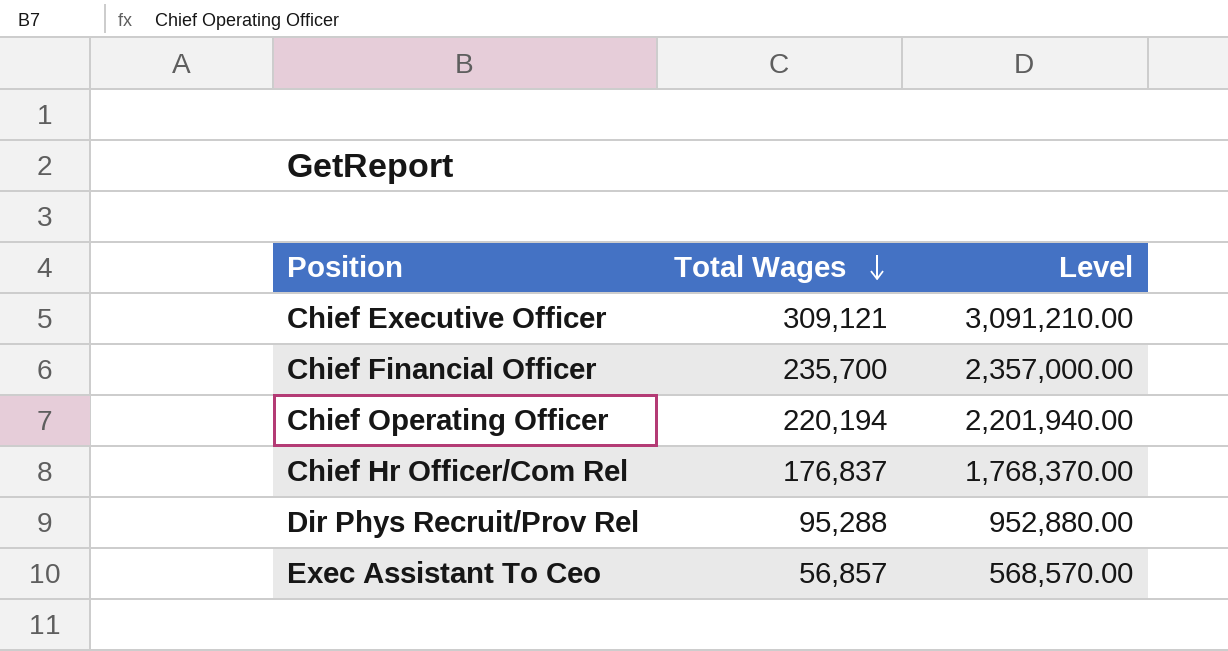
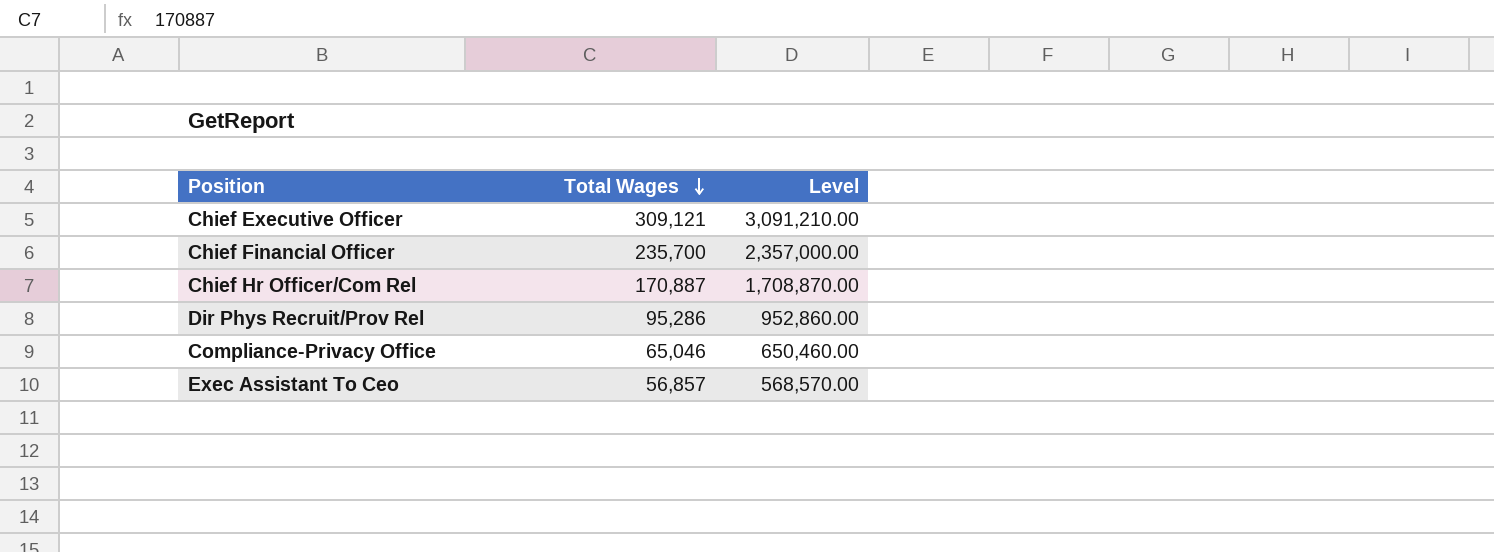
row Chief Operating Officer: 220,194 | 2,201,940.00 -> none
Chief Hr Officer/Com Rel | Total Wages: 176,837 -> 170,887
Chief Hr Officer/Com Rel | Level: 1,768,370.00 -> 1,708,870.00
Dir Phys Recruit/Prov Rel | Total Wages: 95,288 -> 95,286
Dir Phys Recruit/Prov Rel | Level: 952,880.00 -> 952,860.00
row Compliance-Privacy Office: none -> 65,046 | 650,460.00

